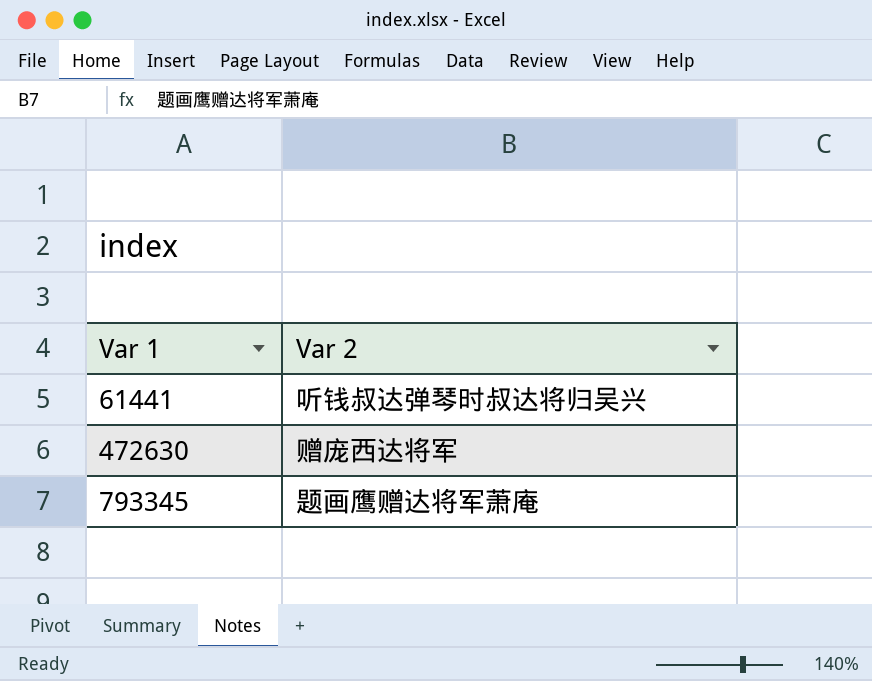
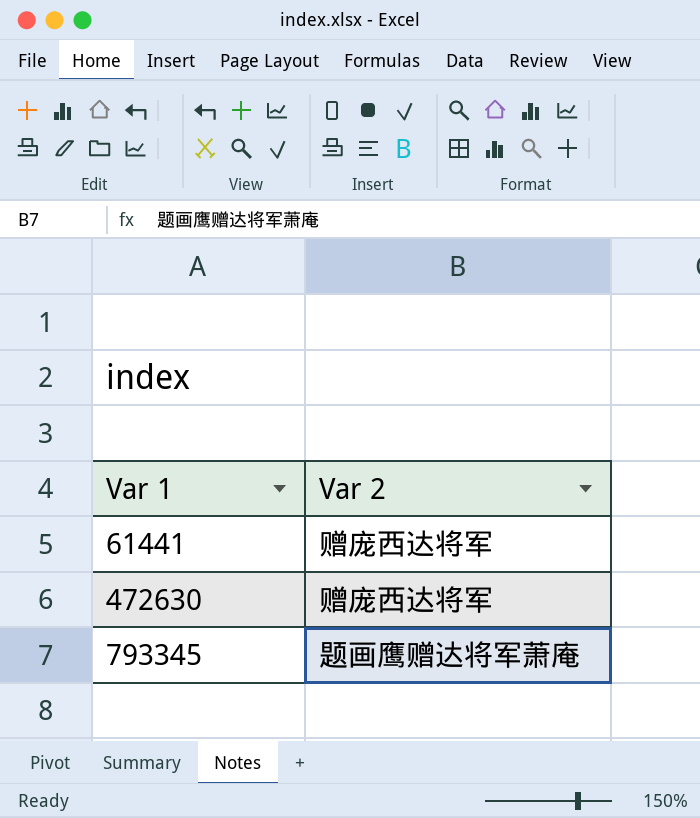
61441 | Var 2: 听钱叔达弹琴时叔达将归吴兴 -> 赠庞西达将军

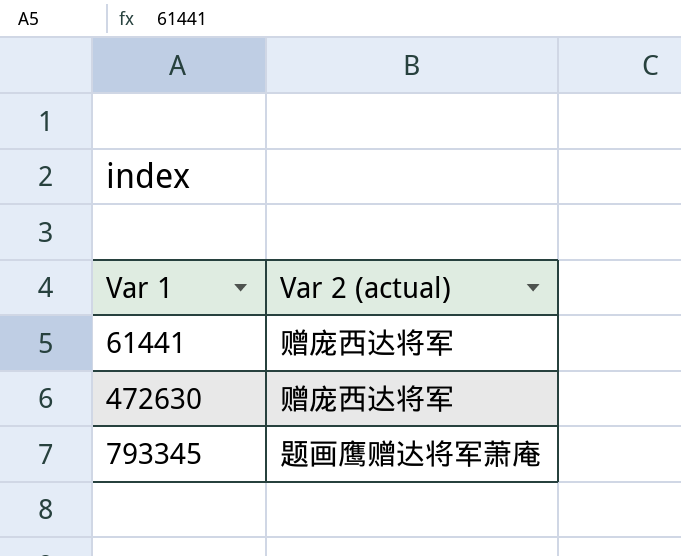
column name: Var 2 -> Var 2 (actual)

